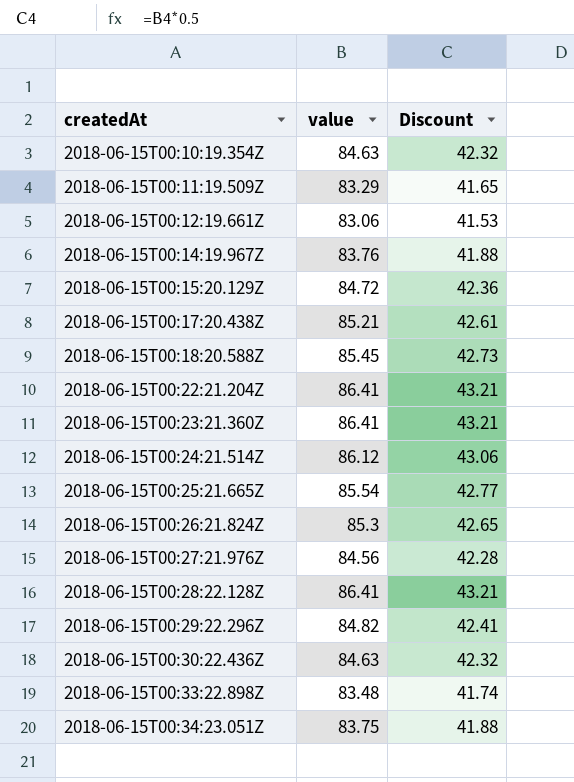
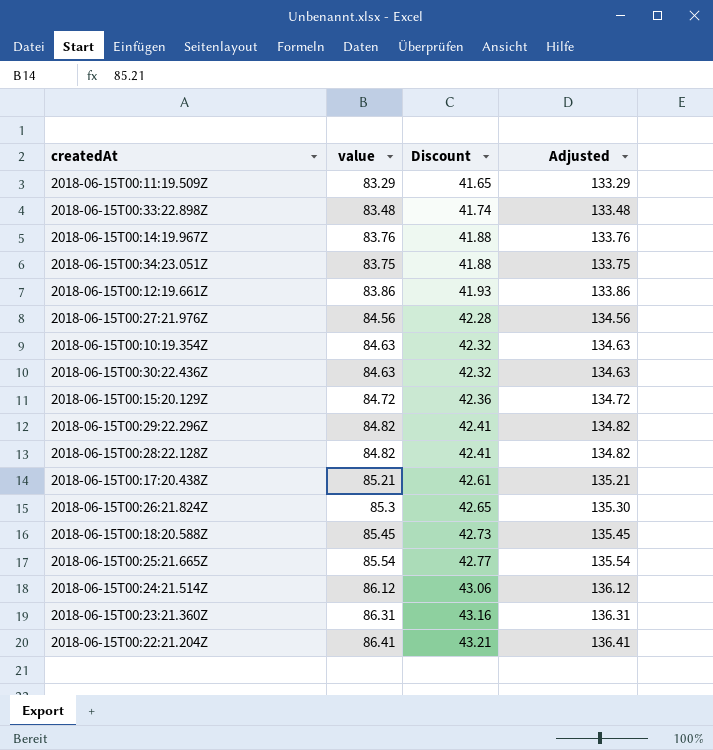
row order: createdAt ascending -> Discount ascending
column Adjusted | formula: none -> [value] + 50
2018-06-15T00:12:19.661Z | value: 83.06 -> 83.86
2018-06-15T00:12:19.661Z | Discount: 41.53 -> 41.93
2018-06-15T00:28:22.128Z | value: 86.41 -> 84.82
2018-06-15T00:28:22.128Z | Discount: 43.21 -> 42.41
2018-06-15T00:23:21.360Z | value: 86.41 -> 86.31
2018-06-15T00:23:21.360Z | Discount: 43.21 -> 43.16

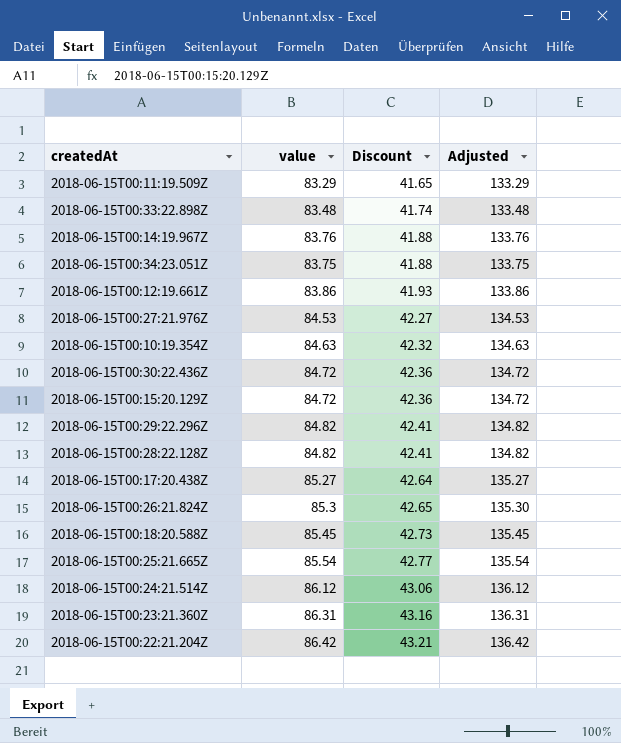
2018-06-15T00:27:21.976Z | value: 84.56 -> 84.53
2018-06-15T00:27:21.976Z | Discount: 42.28 -> 42.27
2018-06-15T00:27:21.976Z | Adjusted: 134.56 -> 134.53
2018-06-15T00:30:22.436Z | value: 84.63 -> 84.72
2018-06-15T00:30:22.436Z | Discount: 42.32 -> 42.36
2018-06-15T00:30:22.436Z | Adjusted: 134.63 -> 134.72
2018-06-15T00:17:20.438Z | value: 85.21 -> 85.27
2018-06-15T00:17:20.438Z | Discount: 42.61 -> 42.64
2018-06-15T00:17:20.438Z | Adjusted: 135.21 -> 135.27
2018-06-15T00:22:21.204Z | value: 86.41 -> 86.42
2018-06-15T00:22:21.204Z | Adjusted: 136.41 -> 136.42

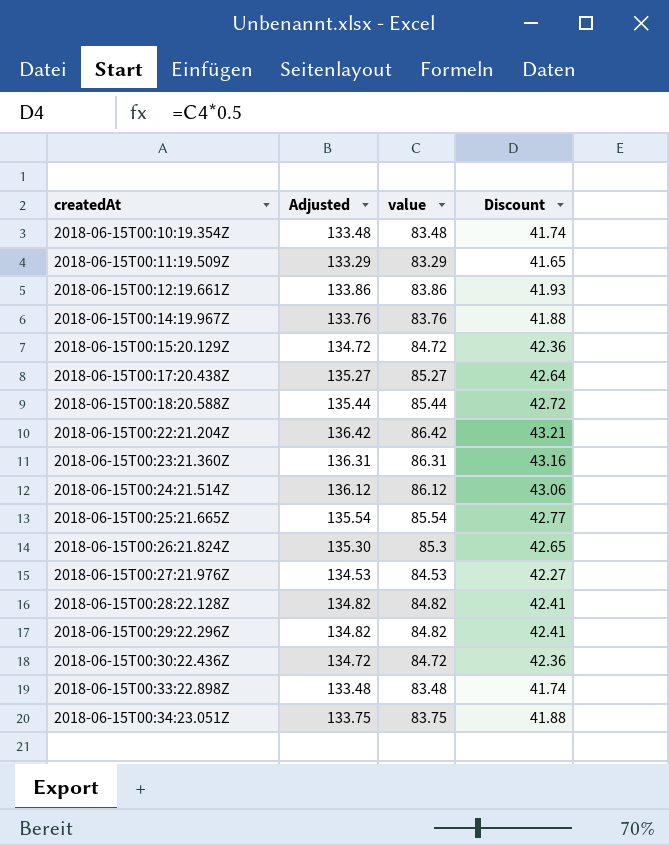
row order: Discount ascending -> createdAt ascending
column Adjusted | position: 4 -> 2
2018-06-15T00:10:19.354Z | Adjusted: 134.63 -> 133.48
2018-06-15T00:10:19.354Z | value: 84.63 -> 83.48
2018-06-15T00:10:19.354Z | Discount: 42.32 -> 41.74
2018-06-15T00:18:20.588Z | Adjusted: 135.45 -> 135.44
2018-06-15T00:18:20.588Z | value: 85.45 -> 85.44
2018-06-15T00:18:20.588Z | Discount: 42.73 -> 42.72

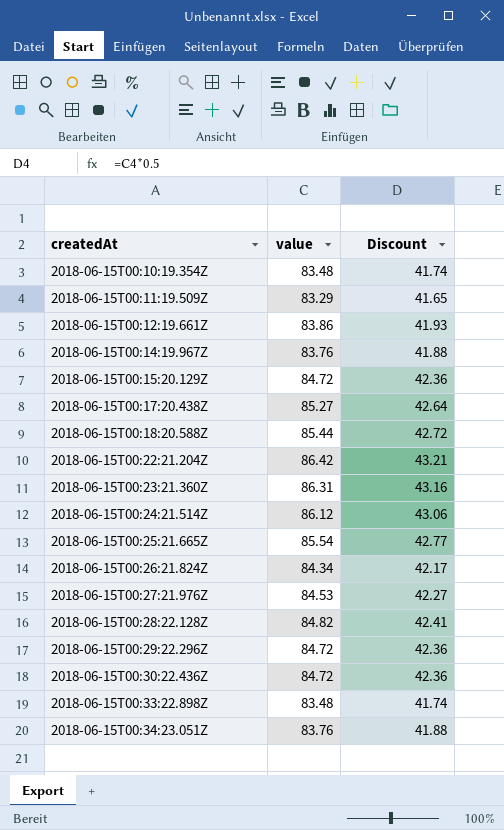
column Adjusted | formula: [value] + 50 -> none
2018-06-15T00:26:21.824Z | value: 85.3 -> 84.34
2018-06-15T00:26:21.824Z | Discount: 42.65 -> 42.17
2018-06-15T00:29:22.296Z | value: 84.82 -> 84.72
2018-06-15T00:29:22.296Z | Discount: 42.41 -> 42.36
2018-06-15T00:34:23.051Z | value: 83.75 -> 83.76

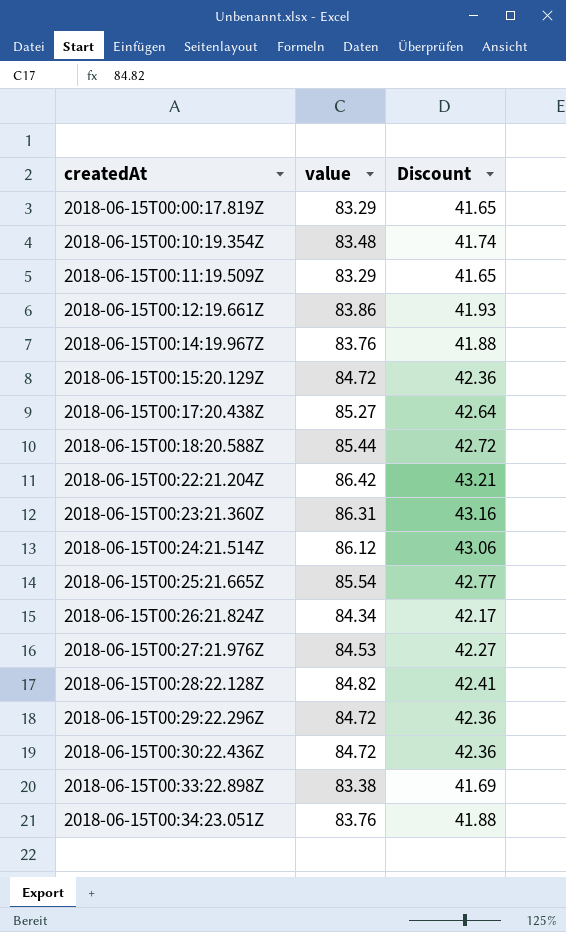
row 2018-06-15T00:00:17.819Z: none -> 83.29 | 41.65
2018-06-15T00:33:22.898Z | value: 83.48 -> 83.38
2018-06-15T00:33:22.898Z | Discount: 41.74 -> 41.69

